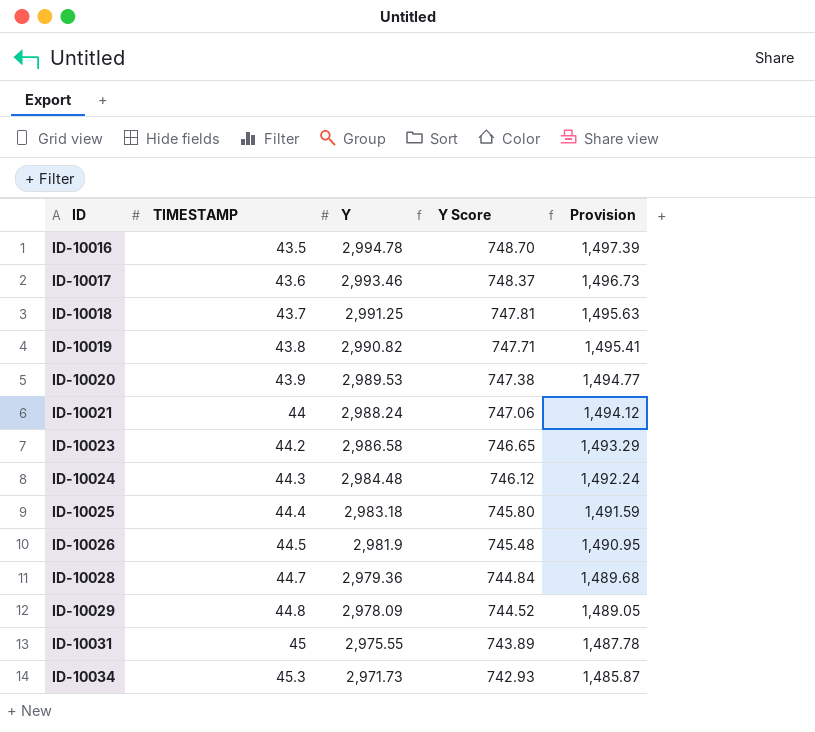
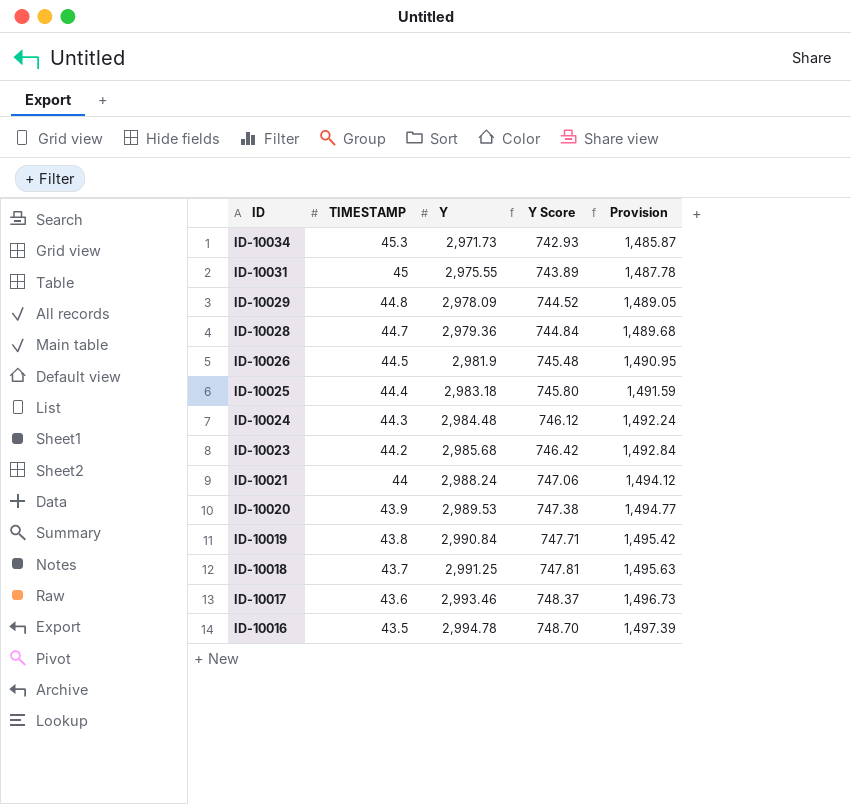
row order: ID ascending -> ID descending
ID-10023 | Y: 2,986.58 -> 2,985.68
ID-10023 | Y Score: 746.65 -> 746.42
ID-10023 | Provision: 1,493.29 -> 1,492.84
ID-10019 | Y: 2,990.82 -> 2,990.84
ID-10019 | Provision: 1,495.41 -> 1,495.42

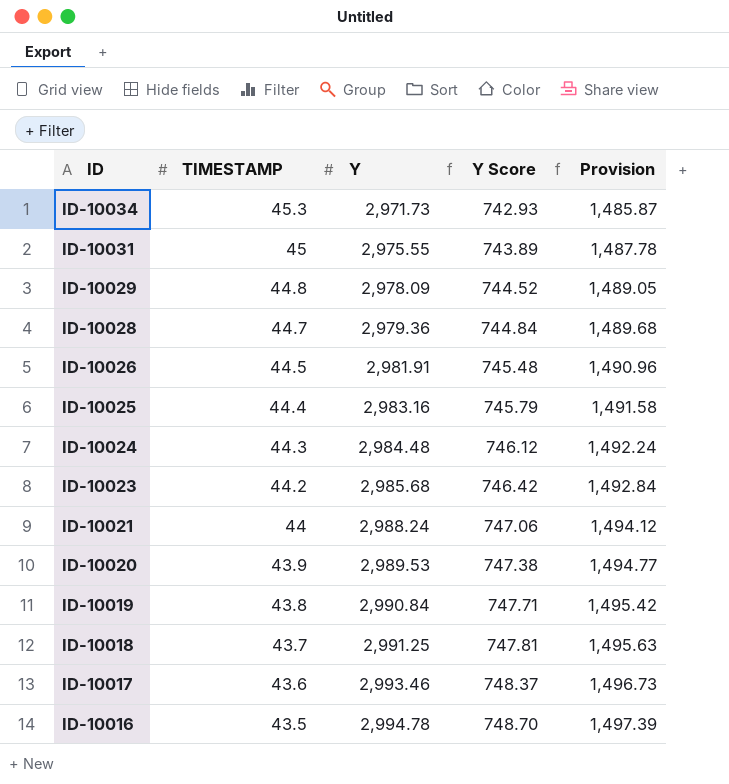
ID-10026 | Y: 2,981.9 -> 2,981.91
ID-10026 | Provision: 1,490.95 -> 1,490.96
ID-10025 | Y: 2,983.18 -> 2,983.16
ID-10025 | Y Score: 745.80 -> 745.79
ID-10025 | Provision: 1,491.59 -> 1,491.58

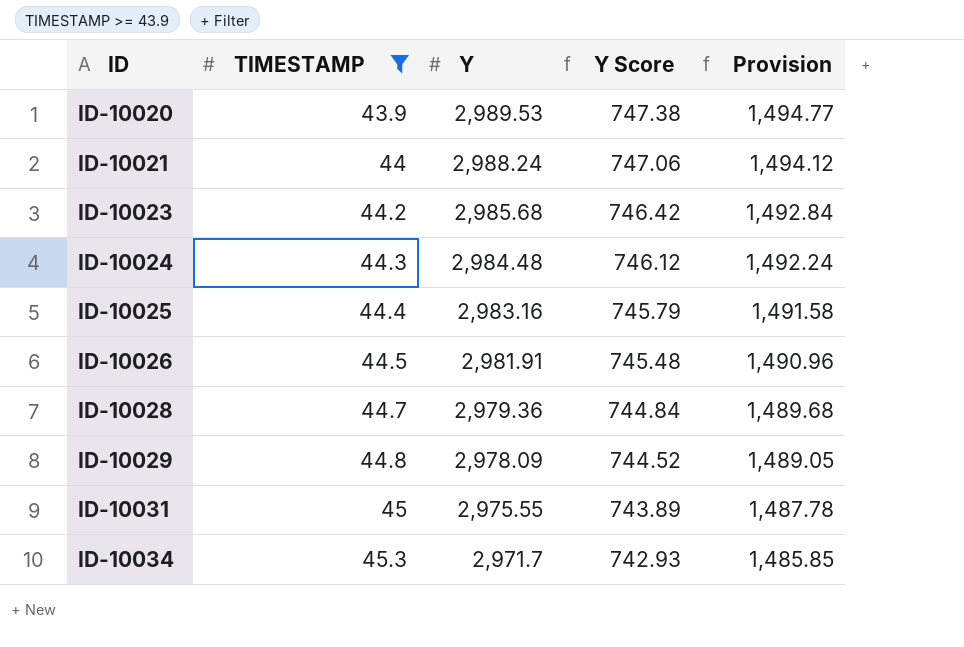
filter: none -> TIMESTAMP >= 43.9
row order: ID descending -> ID ascending
ID-10034 | Y: 2,971.73 -> 2,971.7
ID-10034 | Provision: 1,485.87 -> 1,485.85

